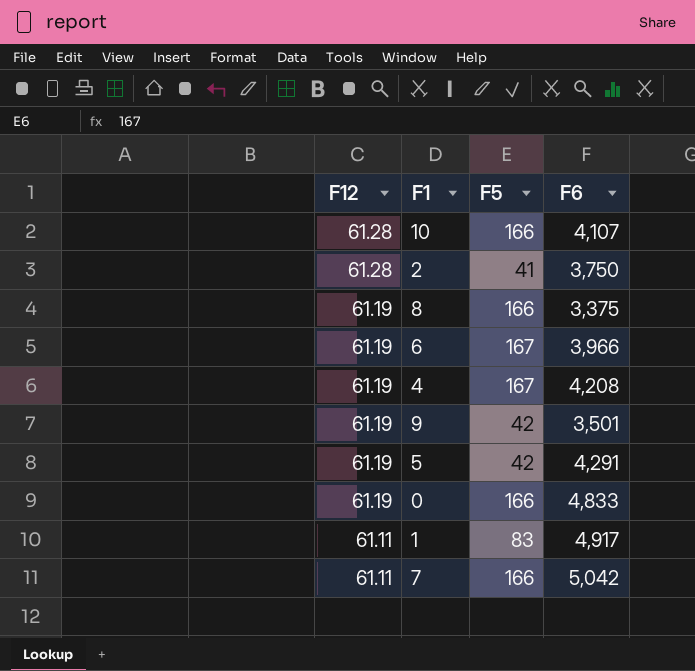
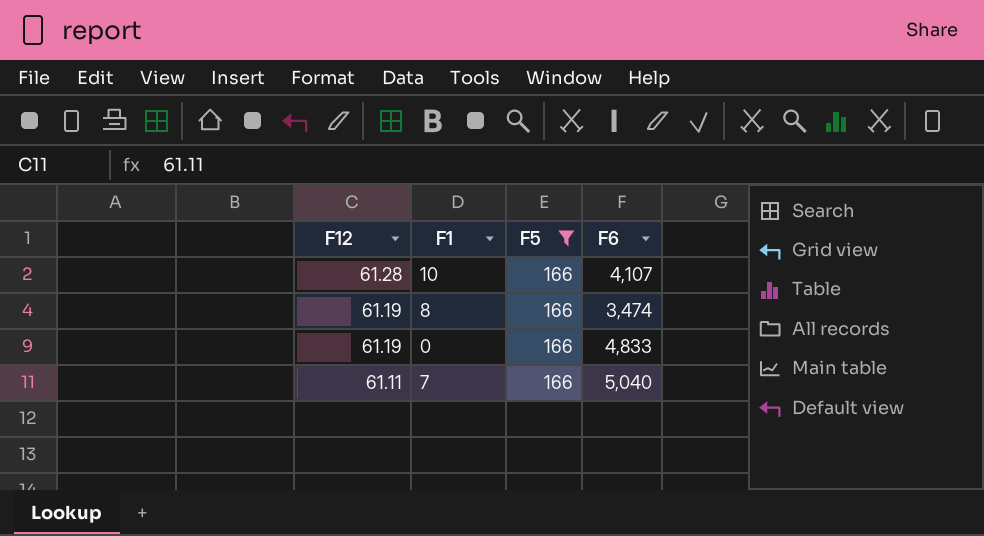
filter: none -> F5 = 166
8 | F6: 3,375 -> 3,474
7 | F6: 5,042 -> 5,040

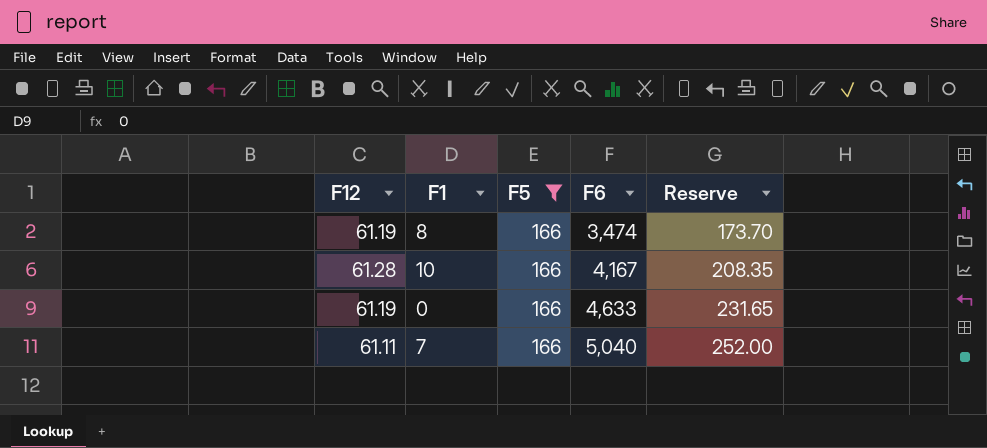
row order: F12 descending -> F6 ascending
column Reserve | formula: none -> [F6] * 0.05
10 | F6: 4,107 -> 4,167
0 | F6: 4,833 -> 4,633

